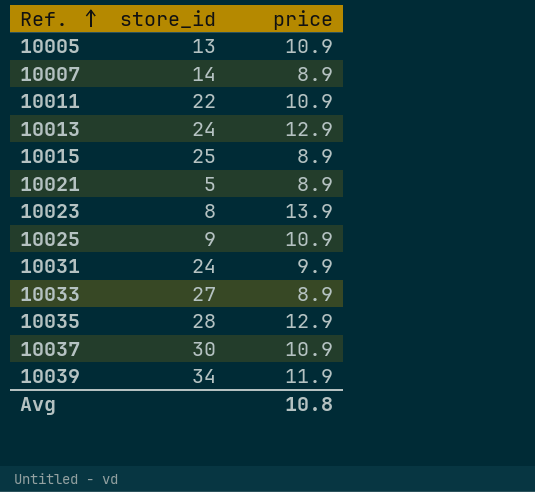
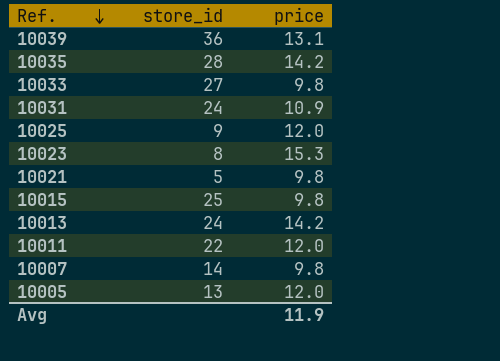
row order: Ref. ascending -> Ref. descending
row 10037: 30 | 10.9 -> none
10039 | store_id: 34 -> 36
10039 | price: 11.9 -> 13.1
10035 | price: 12.9 -> 14.2
10033 | price: 8.9 -> 9.8
10031 | price: 9.9 -> 10.9
10025 | price: 10.9 -> 12.0
10023 | price: 13.9 -> 15.3
10021 | price: 8.9 -> 9.8
10015 | price: 8.9 -> 9.8
10013 | price: 12.9 -> 14.2
10011 | price: 10.9 -> 12.0
10007 | price: 8.9 -> 9.8
10005 | price: 10.9 -> 12.0
Avg | price: 10.8 -> 11.9

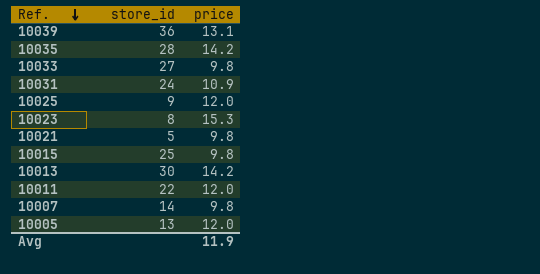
10013 | store_id: 24 -> 30

